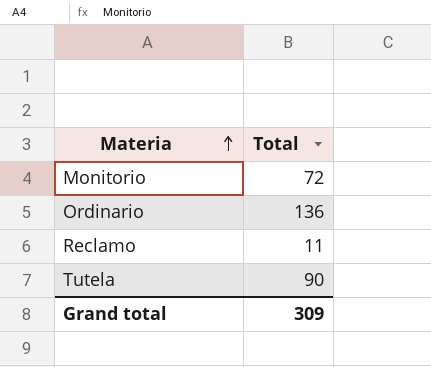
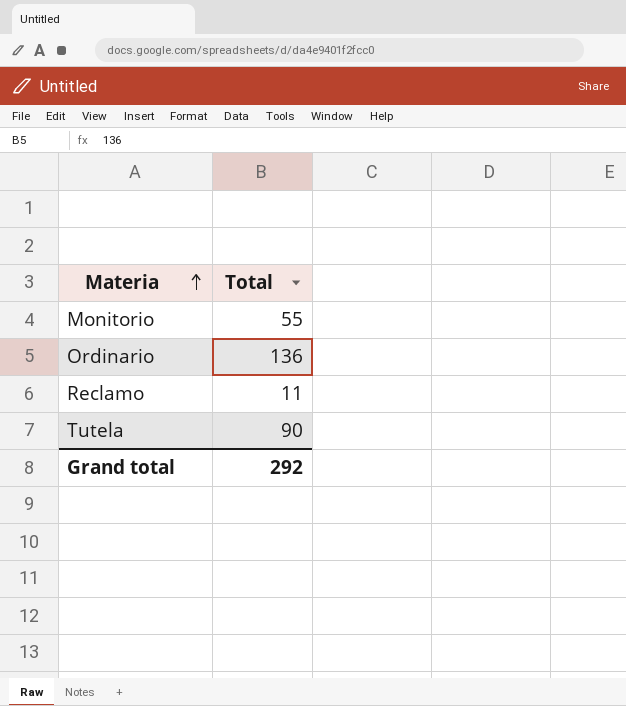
Monitorio | Total: 72 -> 55
Grand total | Total: 309 -> 292

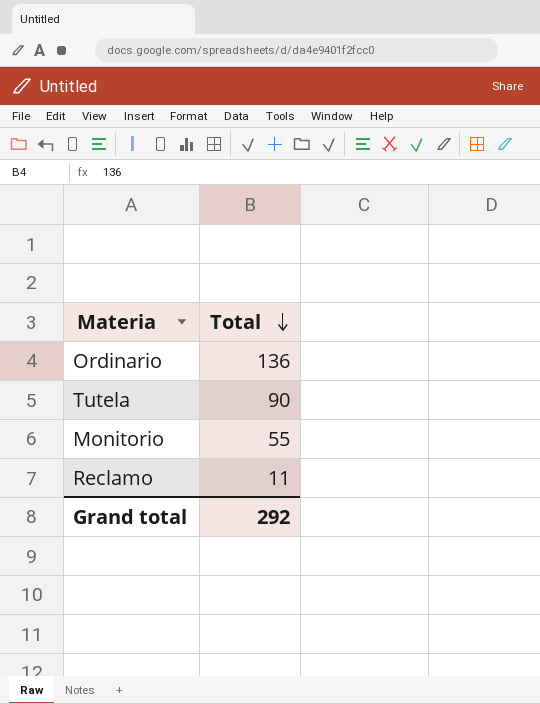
row order: Materia ascending -> Total descending

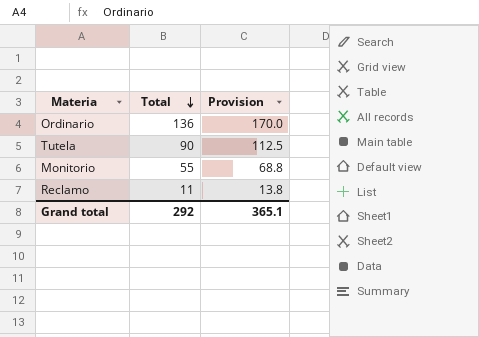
column Provision | formula: none -> [Total] * 1.25

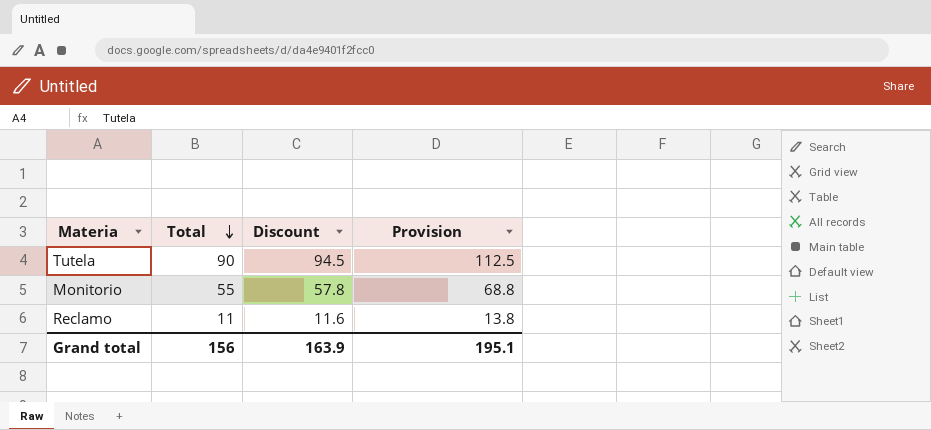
column Discount | formula: none -> [Total] * 1.05
row Ordinario: 136 | 170.0 -> none
Grand total | Total: 292 -> 156
Grand total | Provision: 365.1 -> 195.1

